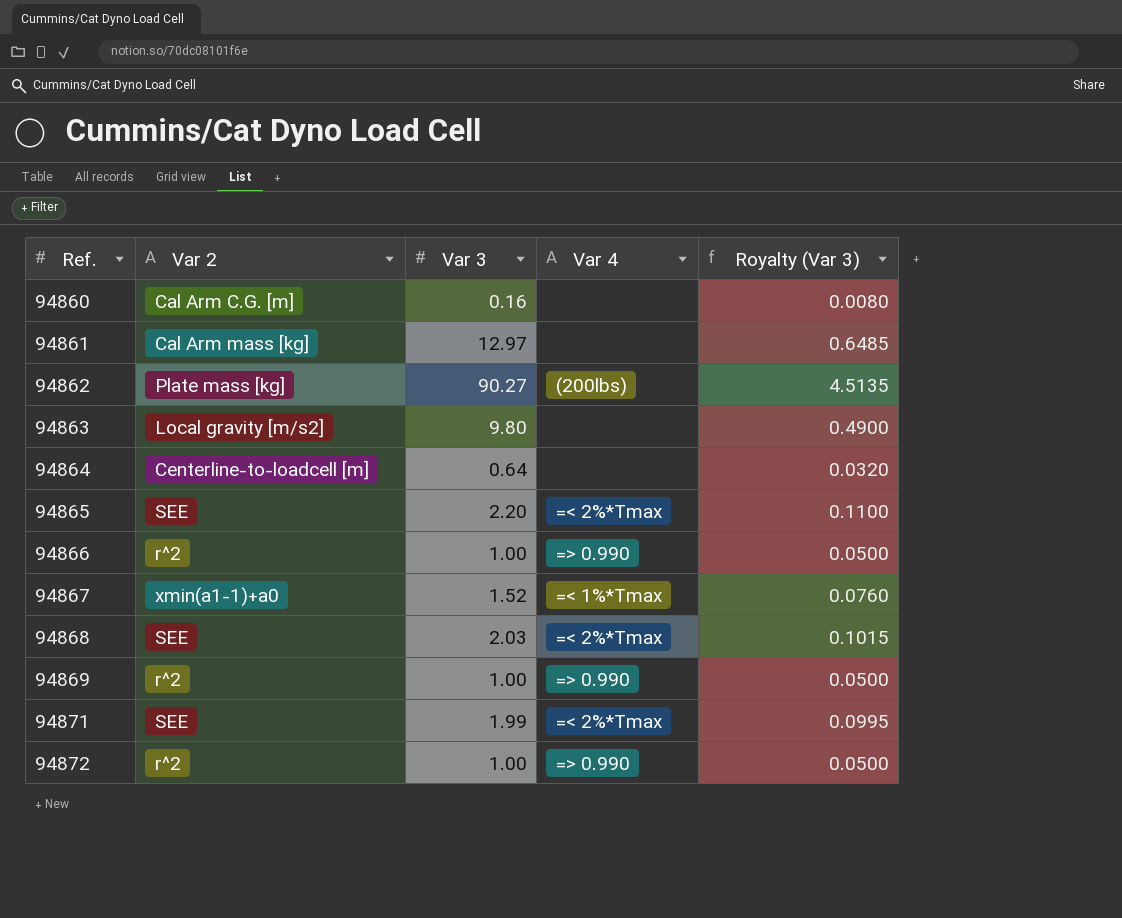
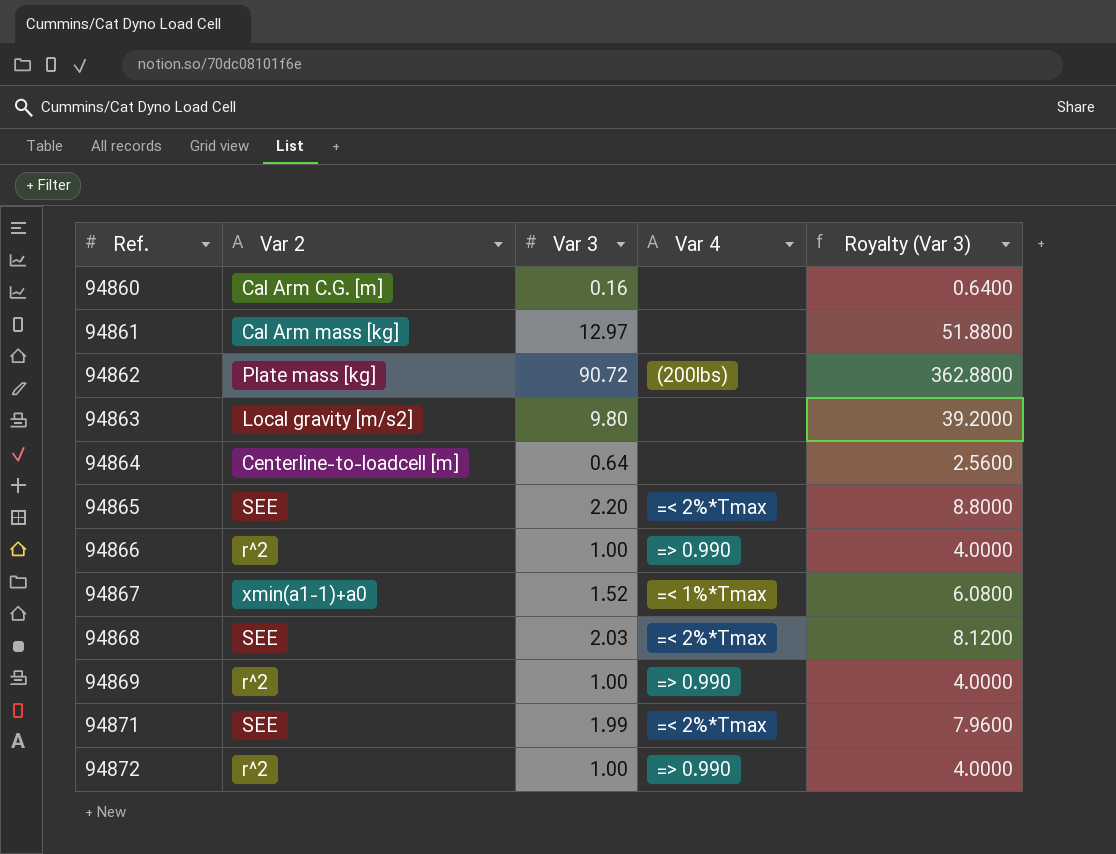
column Royalty (Var 3) | formula: [Var 3] * 0.05 -> [Var 3] * 4
94862 | Var 3: 90.27 -> 90.72

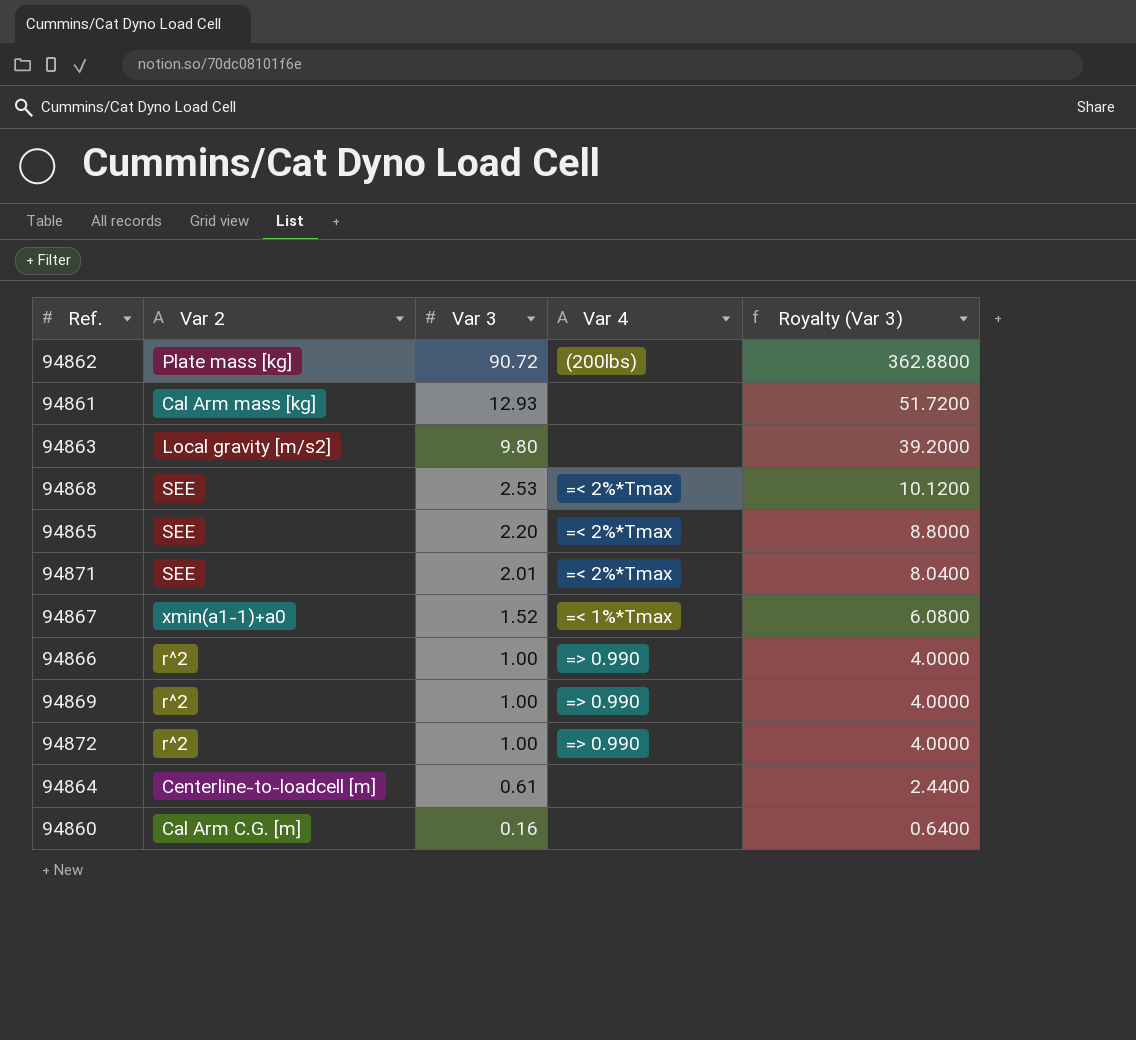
row order: Ref. ascending -> Var 3 descending
94861 | Var 3: 12.97 -> 12.93
94861 | Royalty (Var 3): 51.8800 -> 51.7200
94868 | Var 3: 2.03 -> 2.53
94868 | Royalty (Var 3): 8.1200 -> 10.1200
94871 | Var 3: 1.99 -> 2.01
94871 | Royalty (Var 3): 7.9600 -> 8.0400
94864 | Var 3: 0.64 -> 0.61
94864 | Royalty (Var 3): 2.5600 -> 2.4400

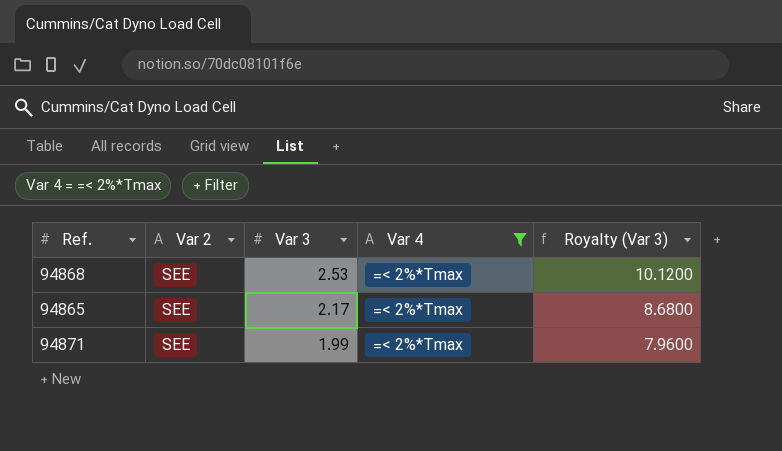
filter: none -> Var 4 = =< 2%*Tmax
94865 | Var 3: 2.20 -> 2.17
94865 | Royalty (Var 3): 8.8000 -> 8.6800
94871 | Var 3: 2.01 -> 1.99
94871 | Royalty (Var 3): 8.0400 -> 7.9600

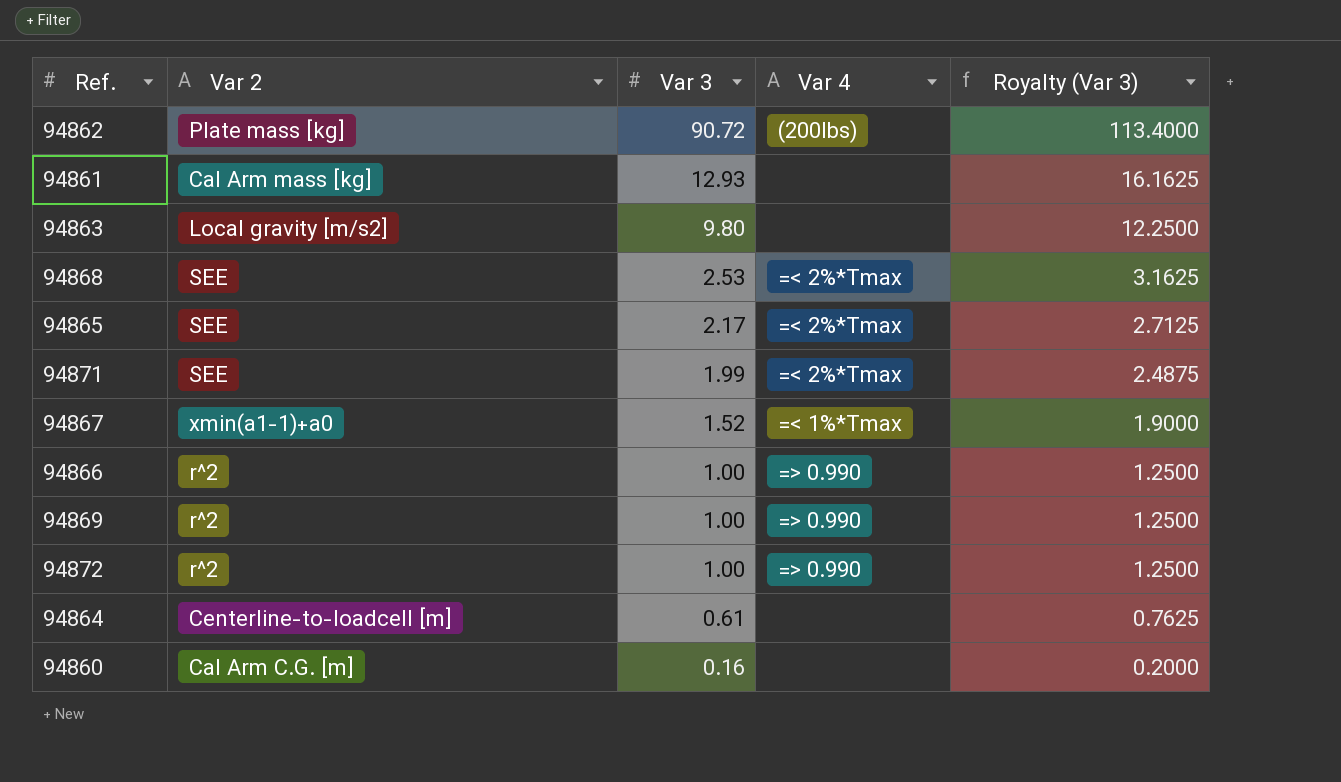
filter: Var 4 = =< 2%*Tmax -> none
column Royalty (Var 3) | formula: [Var 3] * 4 -> [Var 3] * 1.25

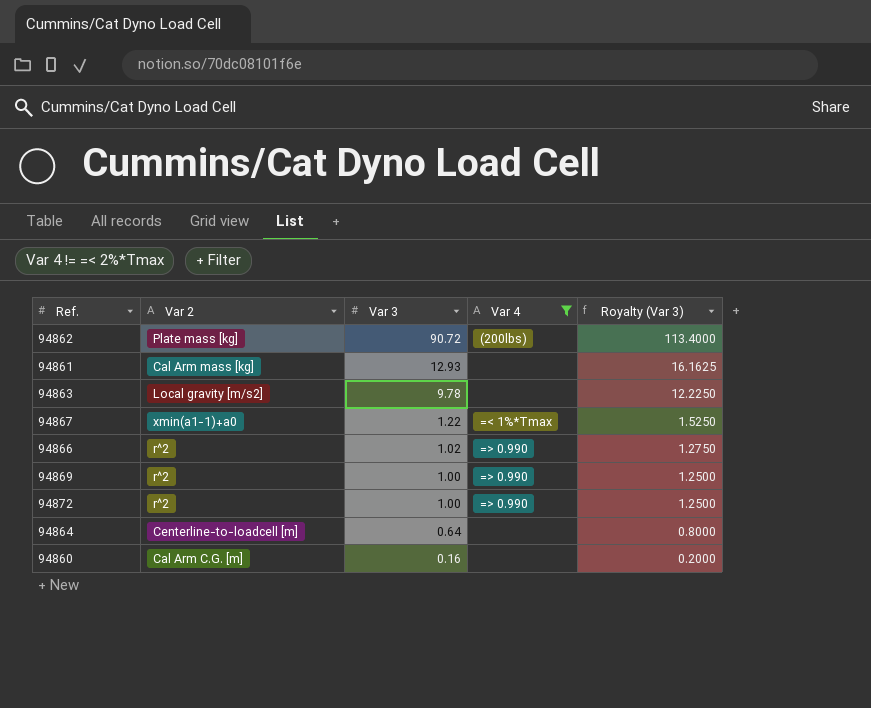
filter: none -> Var 4 != =< 2%*Tmax
94863 | Var 3: 9.80 -> 9.78
94863 | Royalty (Var 3): 12.2500 -> 12.2250
94867 | Var 3: 1.52 -> 1.22
94867 | Royalty (Var 3): 1.9000 -> 1.5250
94866 | Var 3: 1.00 -> 1.02
94866 | Royalty (Var 3): 1.2500 -> 1.2750
94864 | Var 3: 0.61 -> 0.64
94864 | Royalty (Var 3): 0.7625 -> 0.8000

